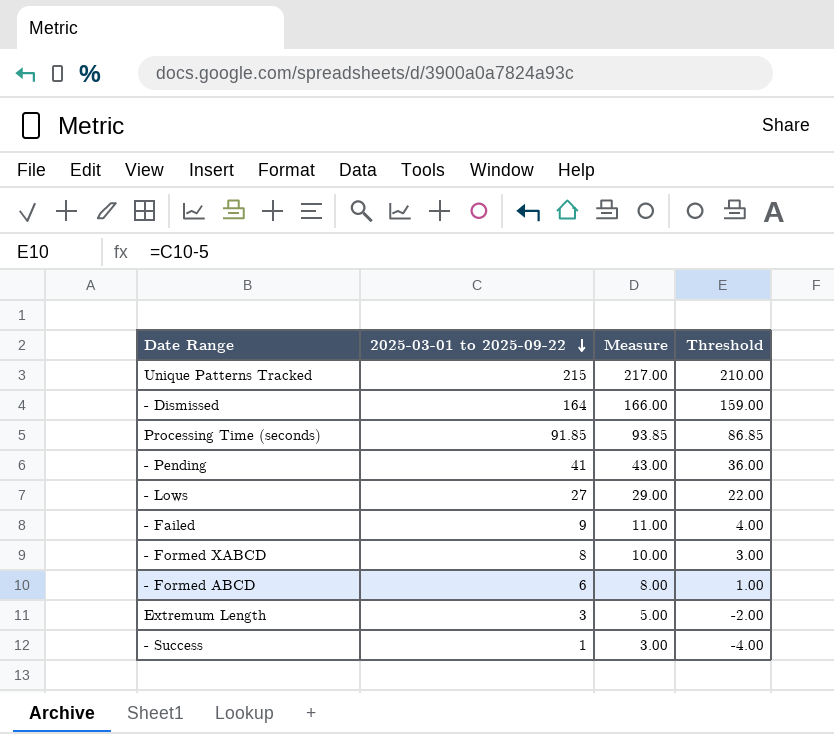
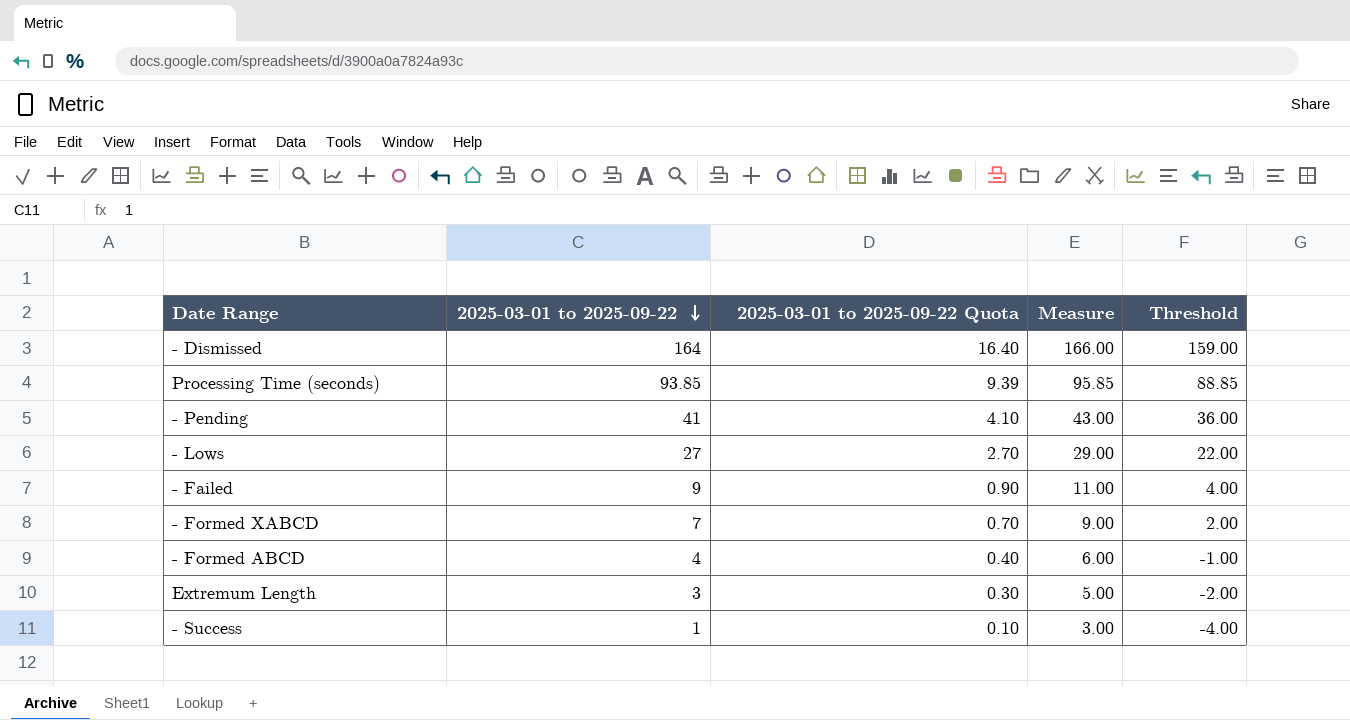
column 2025-03-01 to 2025-09-22 Quota | formula: none -> [2025-03-01 to 2025-09-22] * 0.1
row Unique Patterns Tracked: 215 | 217.00 | 210.00 -> none
Processing Time (seconds) | 2025-03-01 to 2025-09-22: 91.85 -> 93.85
Processing Time (seconds) | Measure: 93.85 -> 95.85
Processing Time (seconds) | Threshold: 86.85 -> 88.85
- Formed XABCD | 2025-03-01 to 2025-09-22: 8 -> 7
- Formed XABCD | Measure: 10.00 -> 9.00
- Formed XABCD | Threshold: 3.00 -> 2.00
- Formed ABCD | 2025-03-01 to 2025-09-22: 6 -> 4
- Formed ABCD | Measure: 8.00 -> 6.00
- Formed ABCD | Threshold: 1.00 -> -1.00

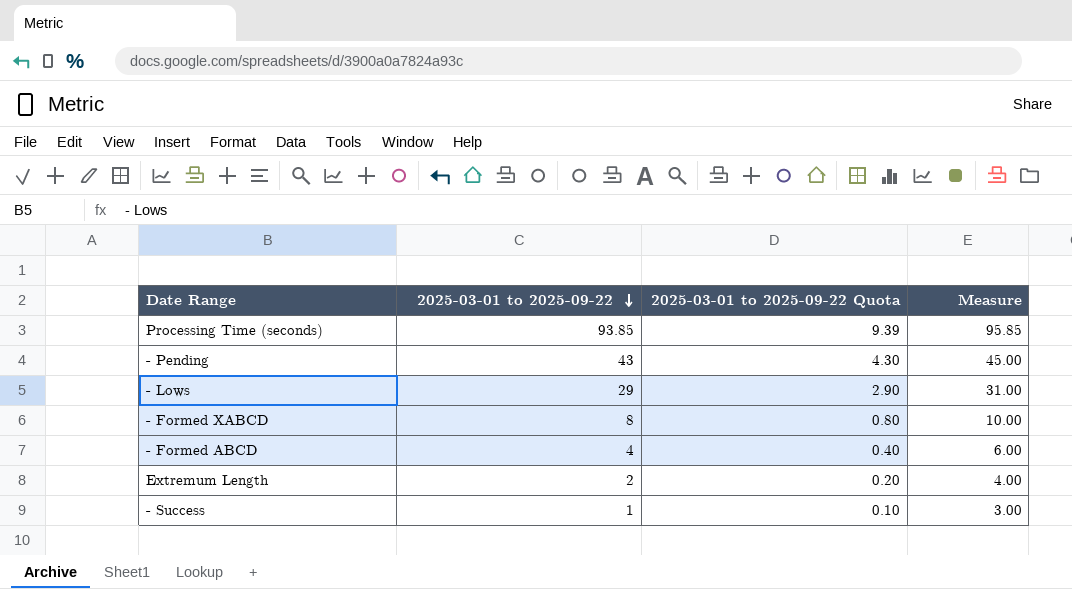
column Threshold | formula: [2025-03-01 to 2025-09-22] - 5 -> none
row - Dismissed: 164 | 16.40 | 166.00 | 159.00 -> none
row - Failed: 9 | 0.90 | 11.00 | 4.00 -> none
- Pending | 2025-03-01 to 2025-09-22: 41 -> 43
- Pending | 2025-03-01 to 2025-09-22 Quota: 4.10 -> 4.30
- Pending | Measure: 43.00 -> 45.00
- Lows | 2025-03-01 to 2025-09-22: 27 -> 29
- Lows | 2025-03-01 to 2025-09-22 Quota: 2.70 -> 2.90
- Lows | Measure: 29.00 -> 31.00
- Formed XABCD | 2025-03-01 to 2025-09-22: 7 -> 8
- Formed XABCD | 2025-03-01 to 2025-09-22 Quota: 0.70 -> 0.80
- Formed XABCD | Measure: 9.00 -> 10.00
Extremum Length | 2025-03-01 to 2025-09-22: 3 -> 2
Extremum Length | 2025-03-01 to 2025-09-22 Quota: 0.30 -> 0.20
Extremum Length | Measure: 5.00 -> 4.00

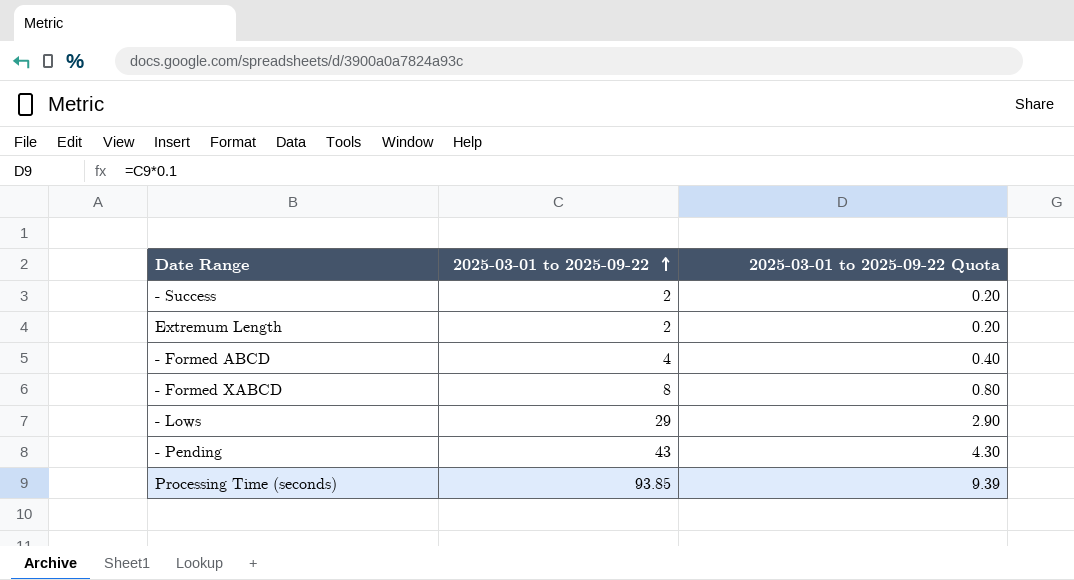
row order: 2025-03-01 to 2025-09-22 descending -> 2025-03-01 to 2025-09-22 ascending
column Measure | formula: [2025-03-01 to 2025-09-22] + 2 -> none
- Success | 2025-03-01 to 2025-09-22: 1 -> 2
- Success | 2025-03-01 to 2025-09-22 Quota: 0.10 -> 0.20

